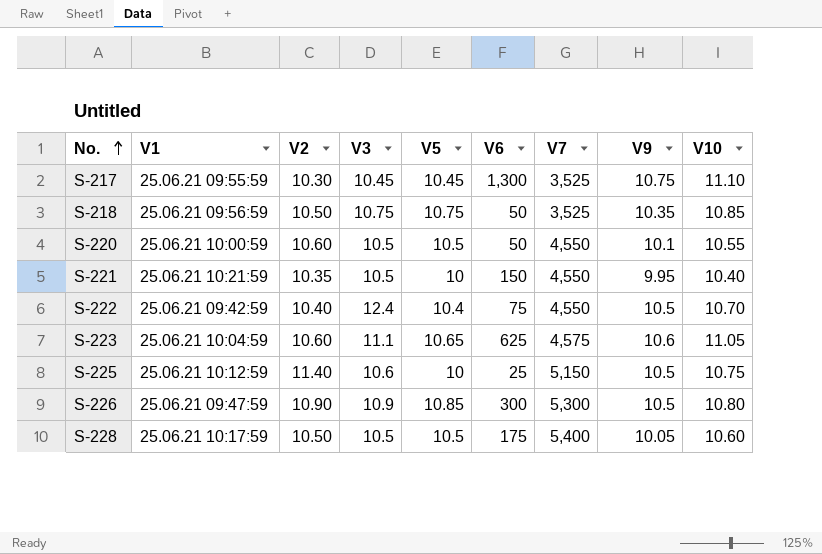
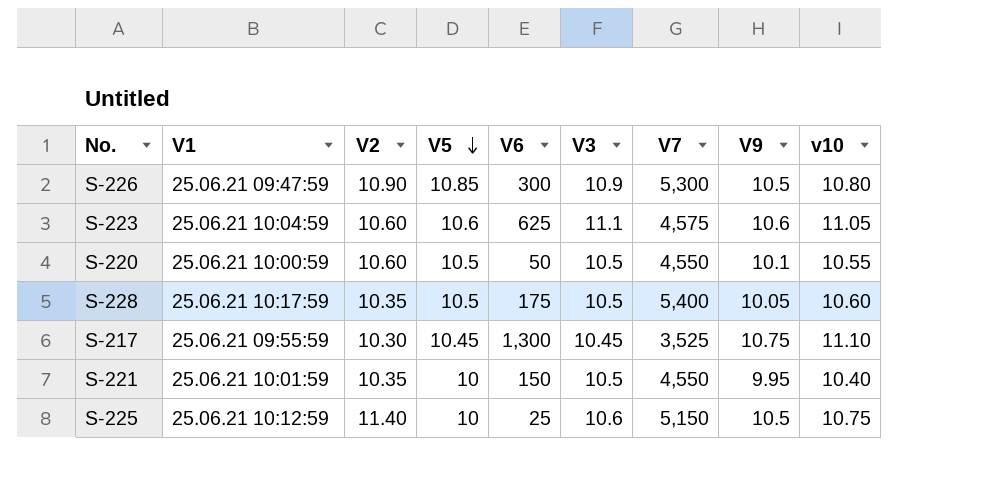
row order: No. ascending -> V5 descending
column V3 | position: 4 -> 6
column name: V10 -> v10
row S-218: 25.06.21 09:56:59 | 10.50 | 10.75 | 10.75 | 50 | 3,525 | 10.35 | 10.85 -> none
row S-222: 25.06.21 09:42:59 | 10.40 | 12.4 | 10.4 | 75 | 4,550 | 10.5 | 10.70 -> none
S-223 | V5: 10.65 -> 10.6
S-228 | V2: 10.50 -> 10.35
S-221 | V1: 25.06.21 10:21:59 -> 25.06.21 10:01:59

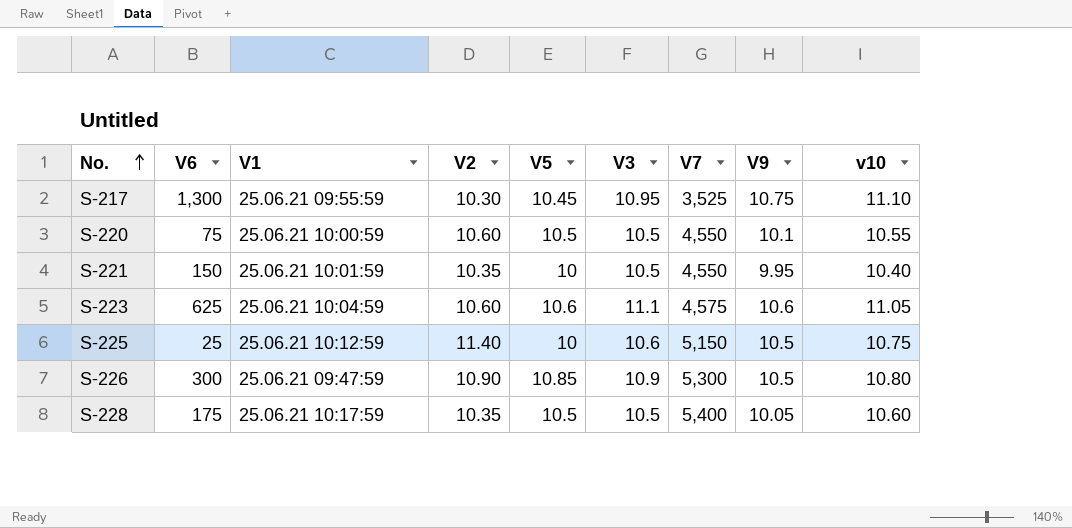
row order: V5 descending -> No. ascending
column V6 | position: 5 -> 2
S-217 | V3: 10.45 -> 10.95
S-220 | V6: 50 -> 75

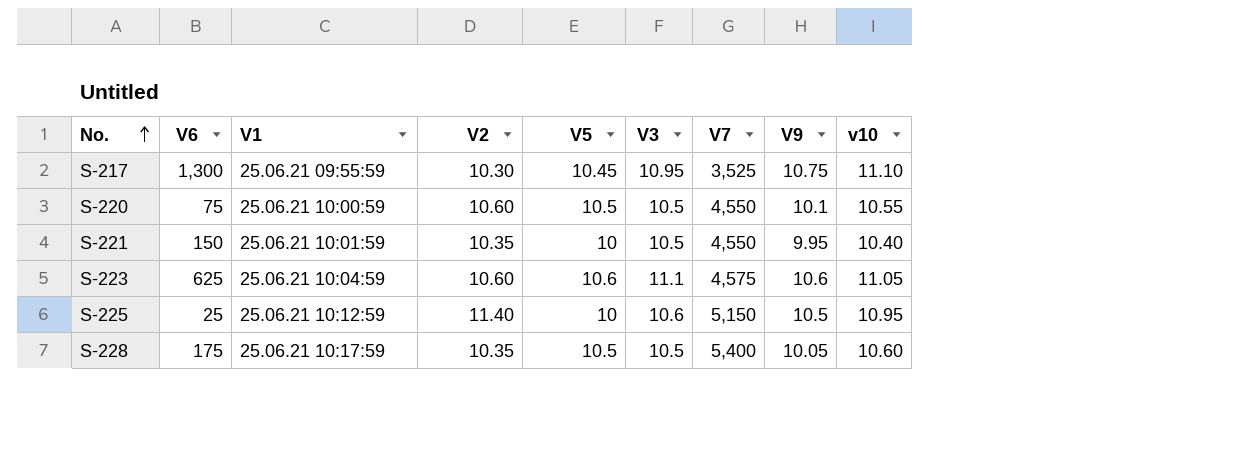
row S-226: 300 | 25.06.21 09:47:59 | 10.90 | 10.85 | 10.9 | 5,300 | 10.5 | 10.80 -> none
S-225 | v10: 10.75 -> 10.95

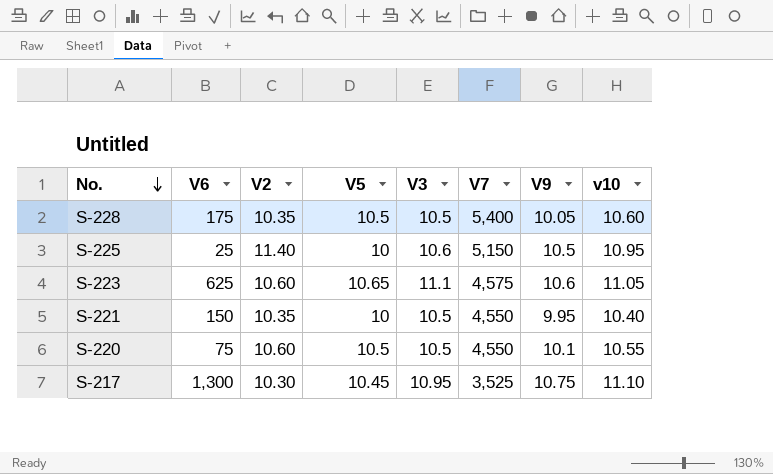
row order: No. ascending -> No. descending
column V1 | position: 3 -> none
S-223 | V5: 10.6 -> 10.65

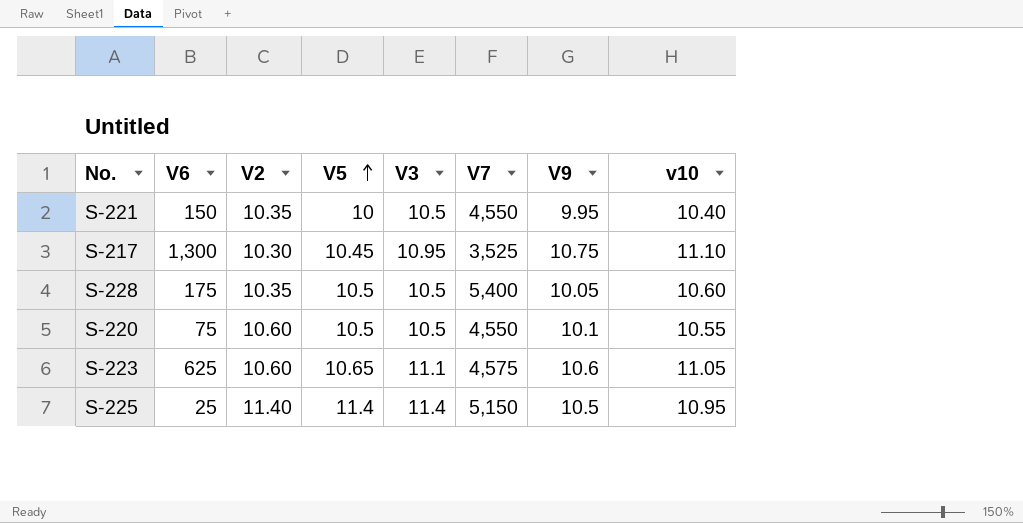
row order: No. descending -> V5 ascending
S-225 | V5: 10 -> 11.4
S-225 | V3: 10.6 -> 11.4

